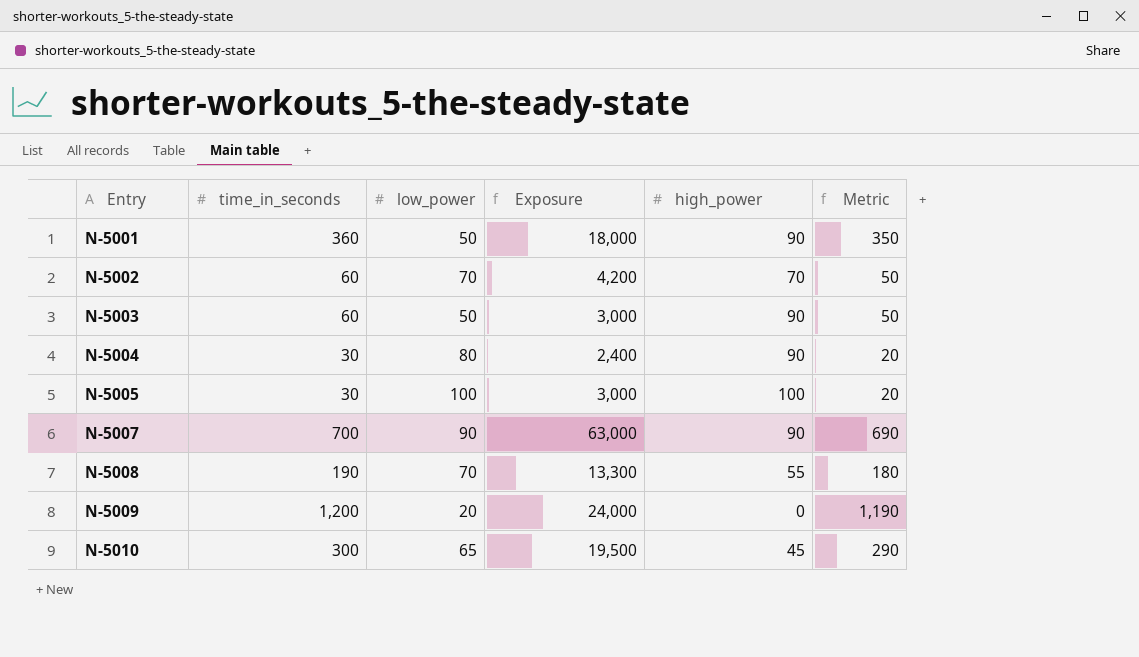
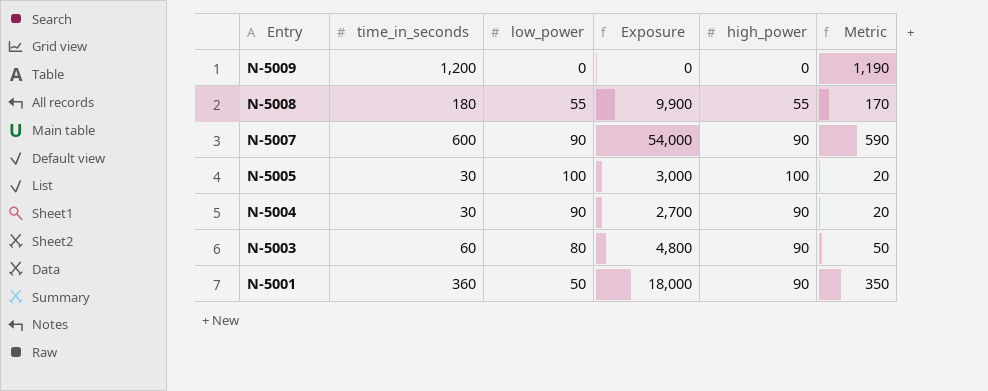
row order: Entry ascending -> Entry descending
row N-5002: 60 | 70 | 4,200 | 70 | 50 -> none
row N-5010: 300 | 65 | 19,500 | 45 | 290 -> none
N-5009 | low_power: 20 -> 0
N-5009 | Exposure: 24,000 -> 0
N-5008 | time_in_seconds: 190 -> 180
N-5008 | low_power: 70 -> 55
N-5008 | Exposure: 13,300 -> 9,900
N-5008 | Metric: 180 -> 170
N-5007 | time_in_seconds: 700 -> 600
N-5007 | Exposure: 63,000 -> 54,000
N-5007 | Metric: 690 -> 590
N-5004 | low_power: 80 -> 90
N-5004 | Exposure: 2,400 -> 2,700
N-5003 | low_power: 50 -> 80
N-5003 | Exposure: 3,000 -> 4,800

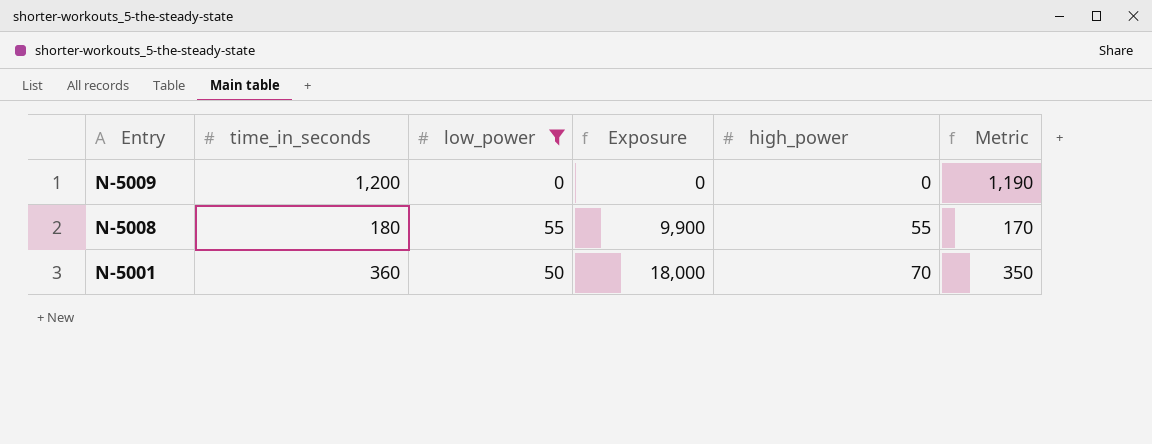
filter: none -> low_power <= 55
N-5001 | high_power: 90 -> 70

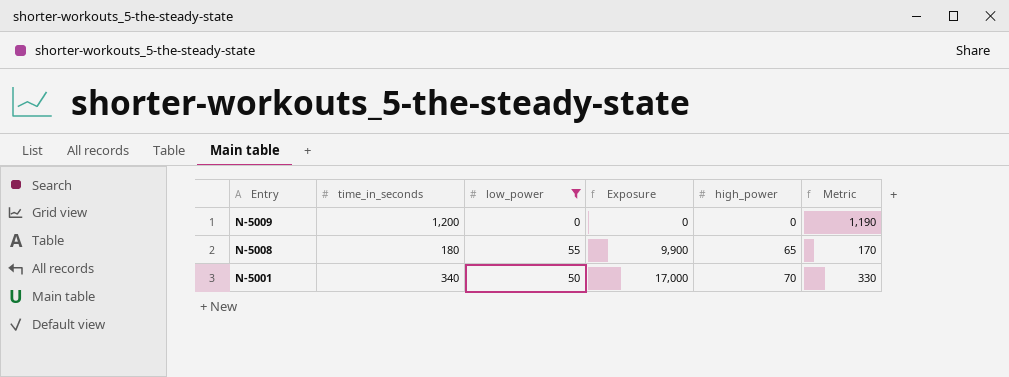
N-5008 | high_power: 55 -> 65
N-5001 | time_in_seconds: 360 -> 340
N-5001 | Exposure: 18,000 -> 17,000
N-5001 | Metric: 350 -> 330

